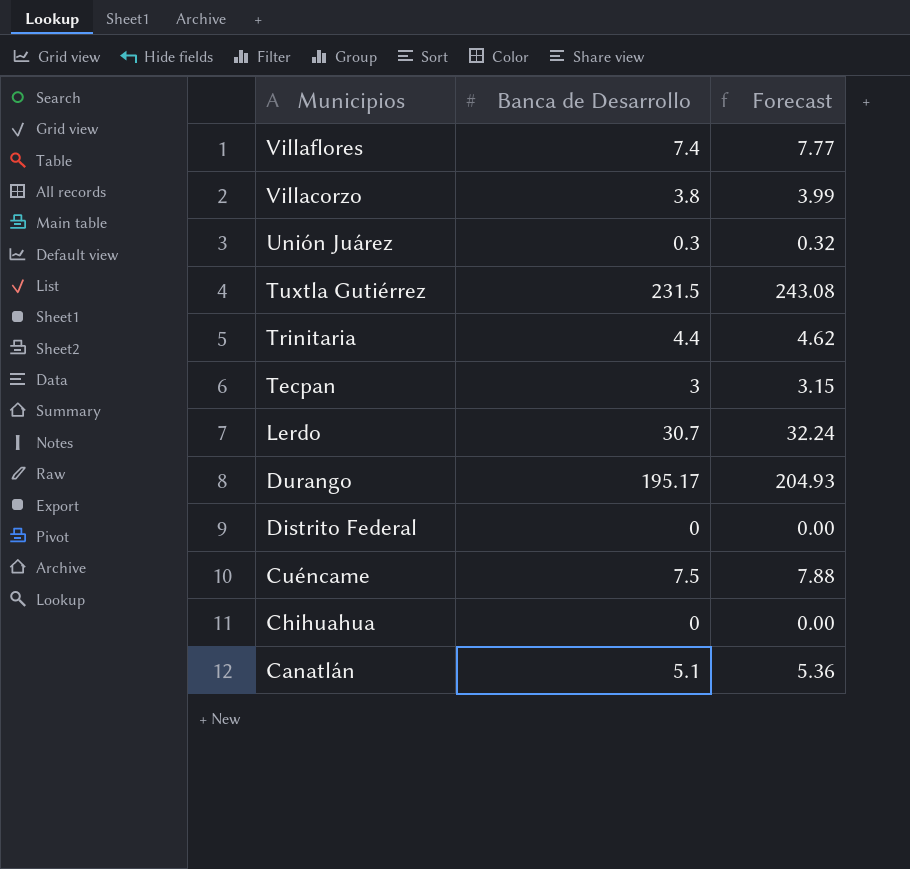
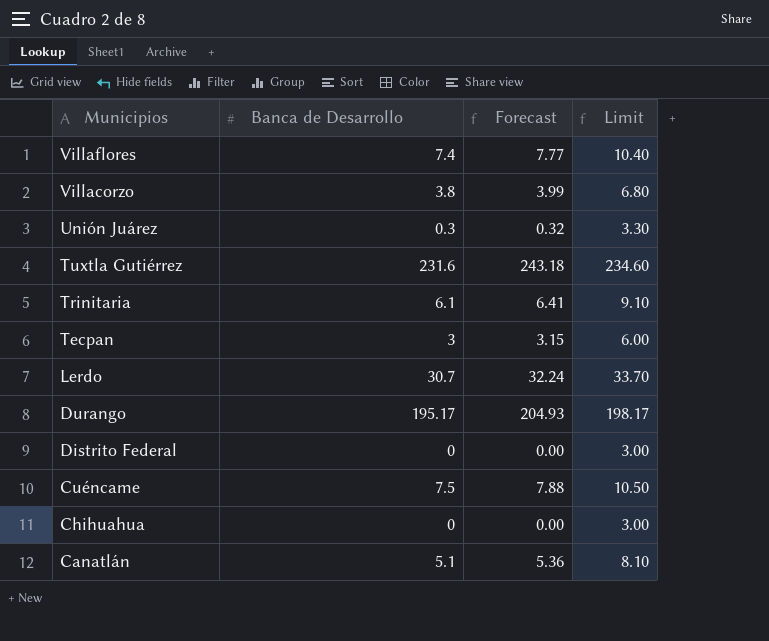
column Limit | formula: none -> [Banca de Desarrollo] + 3
Tuxtla Gutiérrez | Banca de Desarrollo: 231.5 -> 231.6
Tuxtla Gutiérrez | Forecast: 243.08 -> 243.18
Trinitaria | Banca de Desarrollo: 4.4 -> 6.1
Trinitaria | Forecast: 4.62 -> 6.41

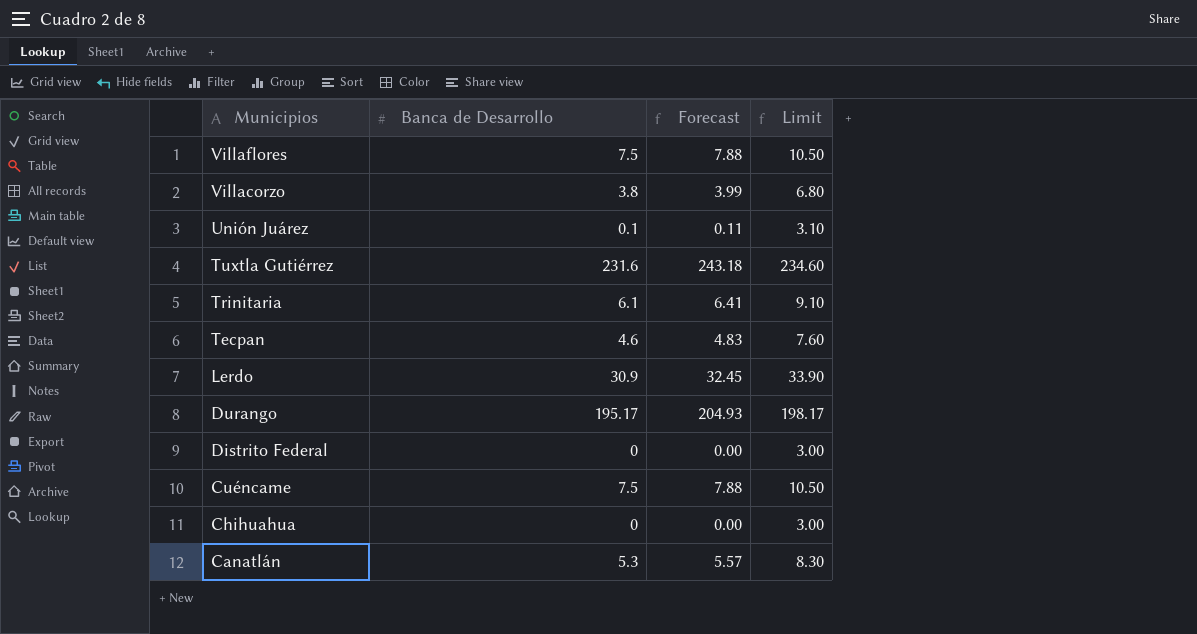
Villaflores | Banca de Desarrollo: 7.4 -> 7.5
Villaflores | Forecast: 7.77 -> 7.88
Villaflores | Limit: 10.40 -> 10.50
Unión Juárez | Banca de Desarrollo: 0.3 -> 0.1
Unión Juárez | Forecast: 0.32 -> 0.11
Unión Juárez | Limit: 3.30 -> 3.10
Tecpan | Banca de Desarrollo: 3 -> 4.6
Tecpan | Forecast: 3.15 -> 4.83
Tecpan | Limit: 6.00 -> 7.60
Lerdo | Banca de Desarrollo: 30.7 -> 30.9
Lerdo | Forecast: 32.24 -> 32.45
Lerdo | Limit: 33.70 -> 33.90
Canatlán | Banca de Desarrollo: 5.1 -> 5.3
Canatlán | Forecast: 5.36 -> 5.57
Canatlán | Limit: 8.10 -> 8.30

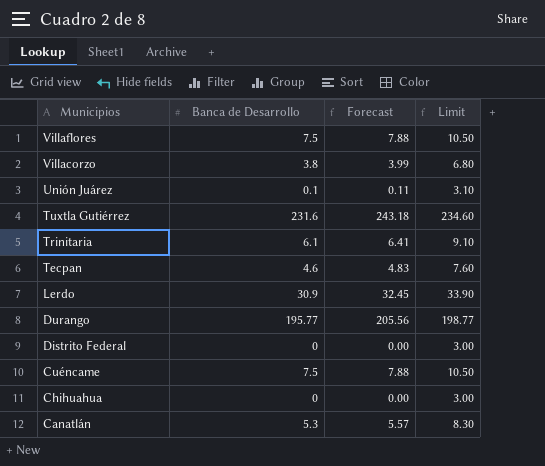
Durango | Banca de Desarrollo: 195.17 -> 195.77
Durango | Forecast: 204.93 -> 205.56
Durango | Limit: 198.17 -> 198.77

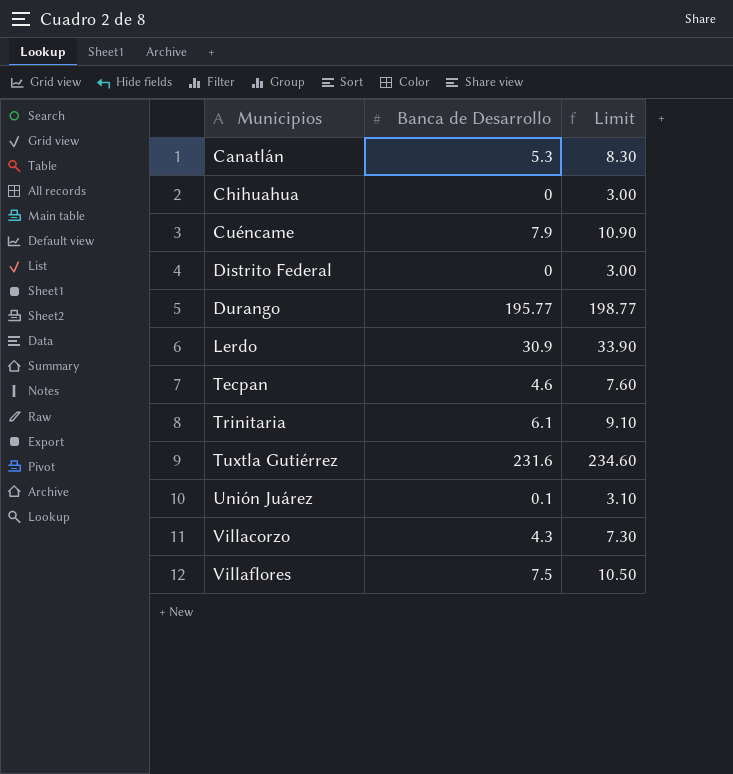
row order: Municipios descending -> Municipios ascending
column Forecast | formula: [Banca de Desarrollo] * 1.05 -> none
Cuéncame | Banca de Desarrollo: 7.5 -> 7.9
Cuéncame | Limit: 10.50 -> 10.90
Villacorzo | Banca de Desarrollo: 3.8 -> 4.3
Villacorzo | Limit: 6.80 -> 7.30

